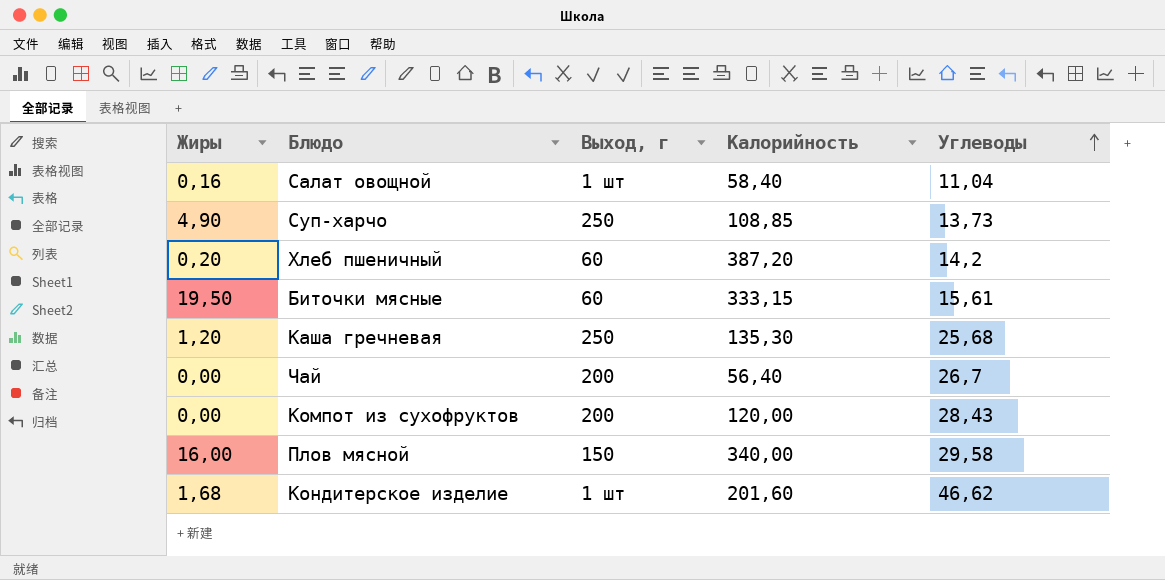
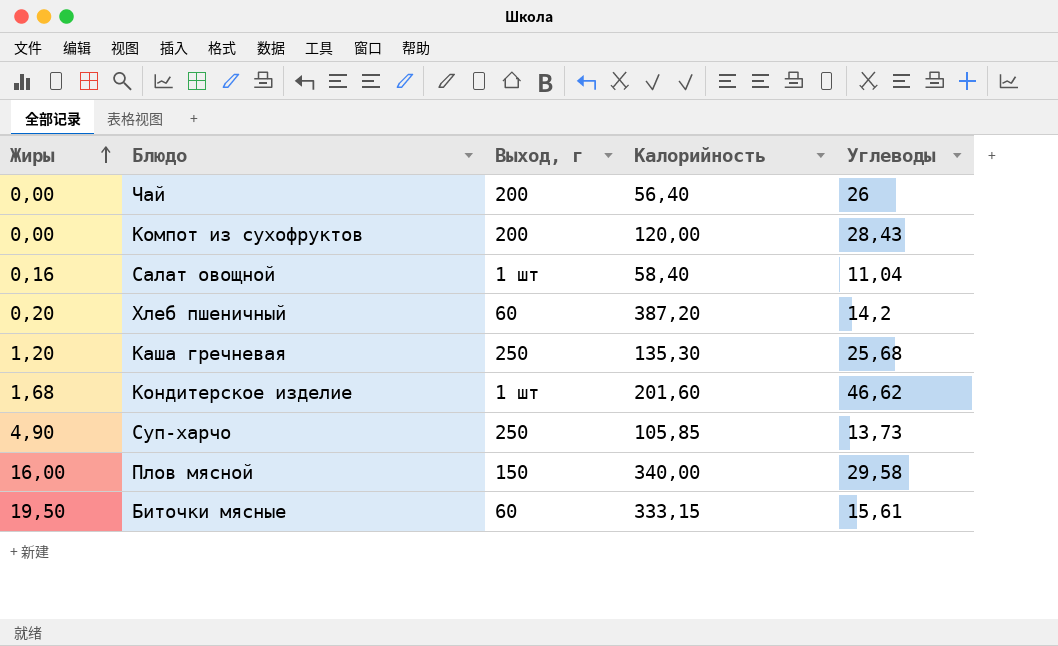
row order: Углеводы ascending -> Жиры ascending
Чай | Углеводы: 26,7 -> 26
Суп-харчо | Калорийность: 108,85 -> 105,85

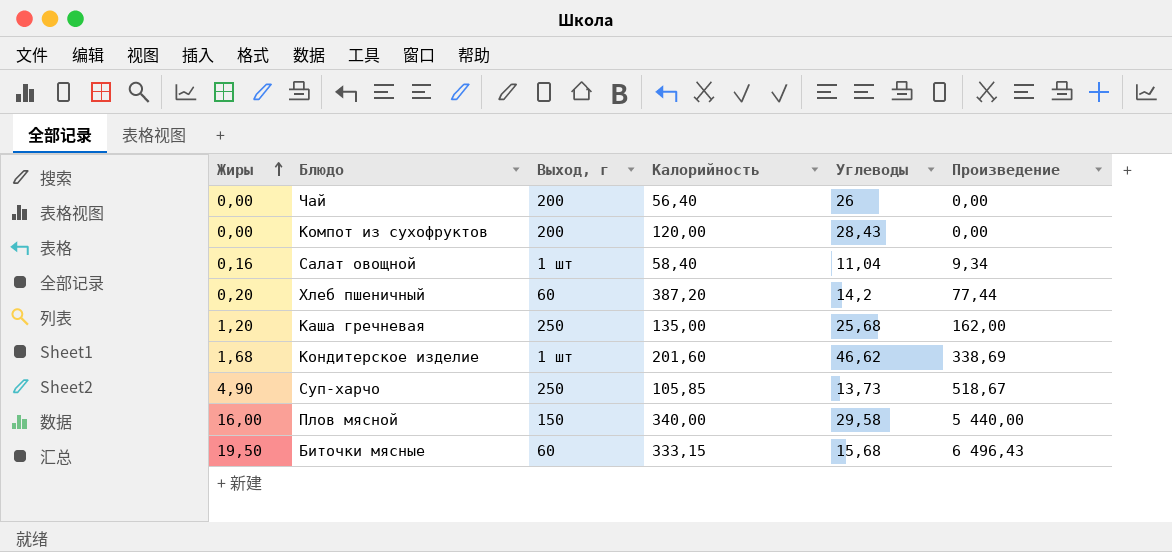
column Произведение | formula: none -> [Жиры] * [Калорийность]
Каша гречневая | Калорийность: 135,30 -> 135,00
Биточки мясные | Углеводы: 15,61 -> 15,68

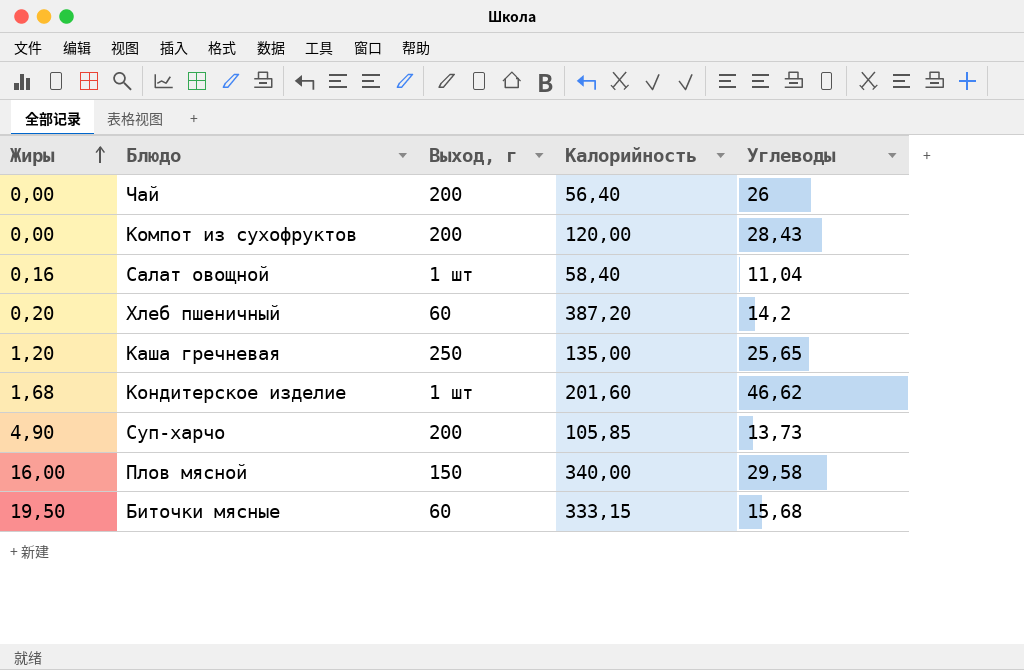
column Произведение | formula: [Жиры] * [Калорийность] -> none
Каша гречневая | Углеводы: 25,68 -> 25,65
Суп-харчо | Выход, г: 250 -> 200

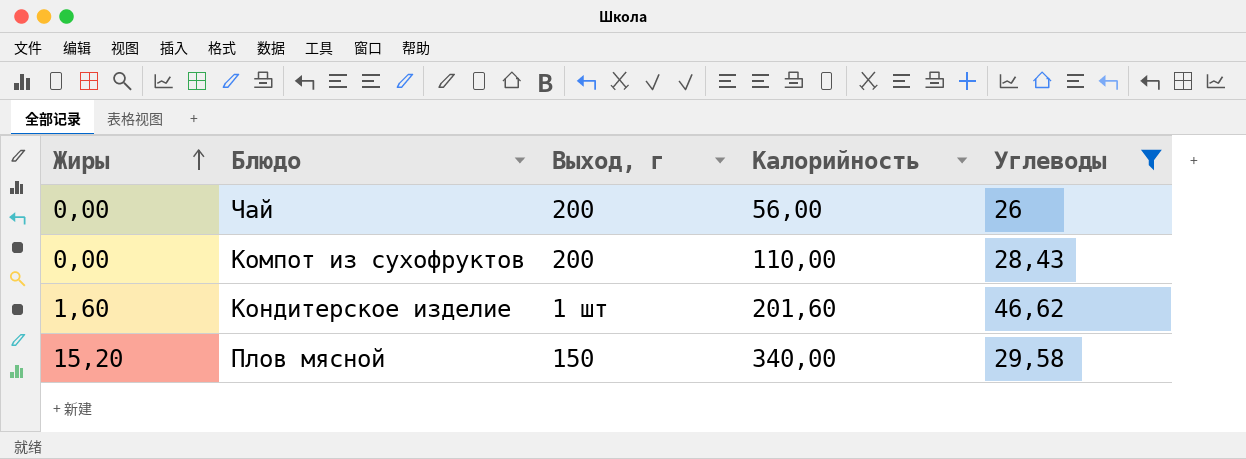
filter: none -> Углеводы >= 26
Чай | Калорийность: 56,40 -> 56,00
Компот из сухофруктов | Калорийность: 120,00 -> 110,00
Кондитерское изделие | Жиры: 1,68 -> 1,60
Плов мясной | Жиры: 16,00 -> 15,20

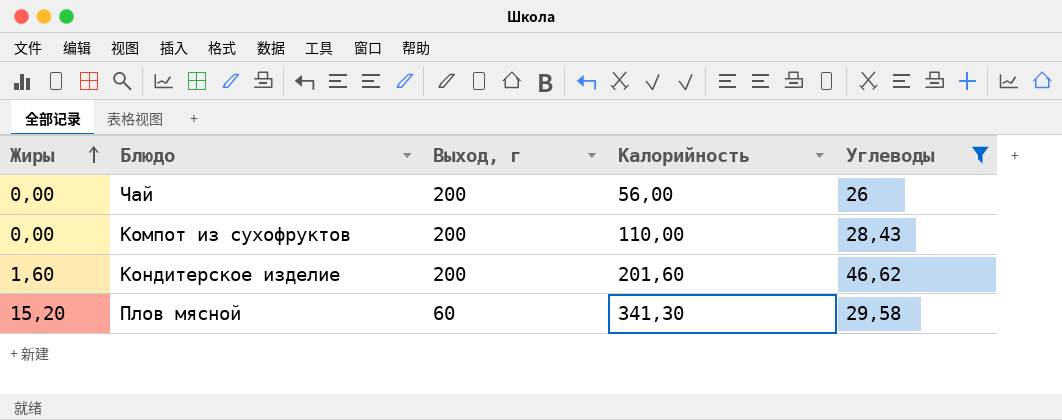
Кондитерское изделие | Выход, г: 1 шт -> 200
Плов мясной | Выход, г: 150 -> 60
Плов мясной | Калорийность: 340,00 -> 341,30

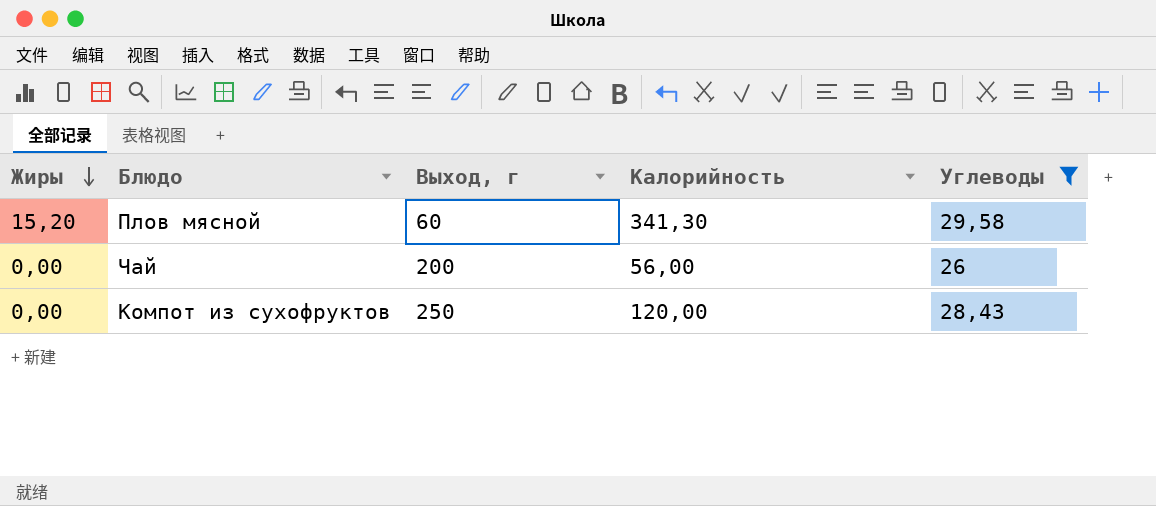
row order: Жиры ascending -> Жиры descending
row Кондитерское изделие: 1,60 | 200 | 201,60 | 46,62 -> none
Компот из сухофруктов | Выход, г: 200 -> 250
Компот из сухофруктов | Калорийность: 110,00 -> 120,00

